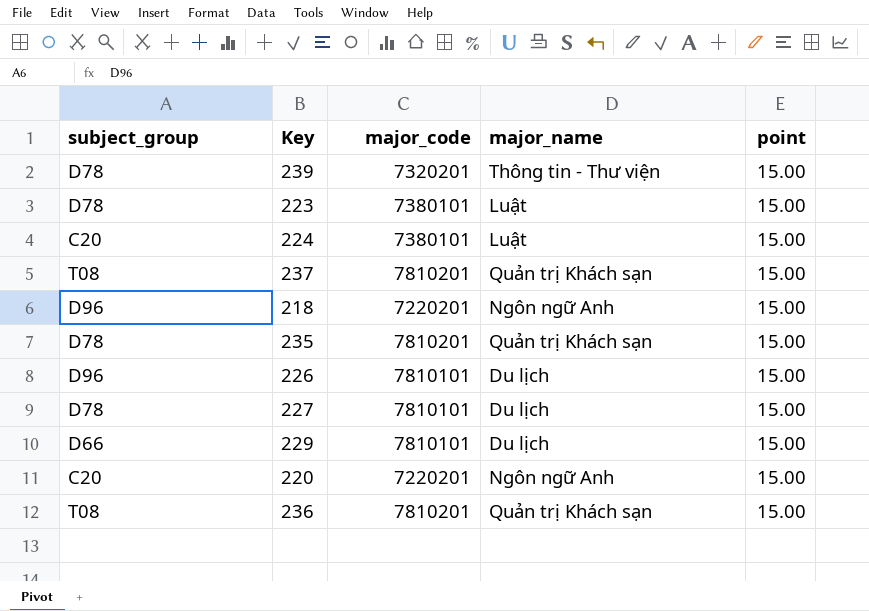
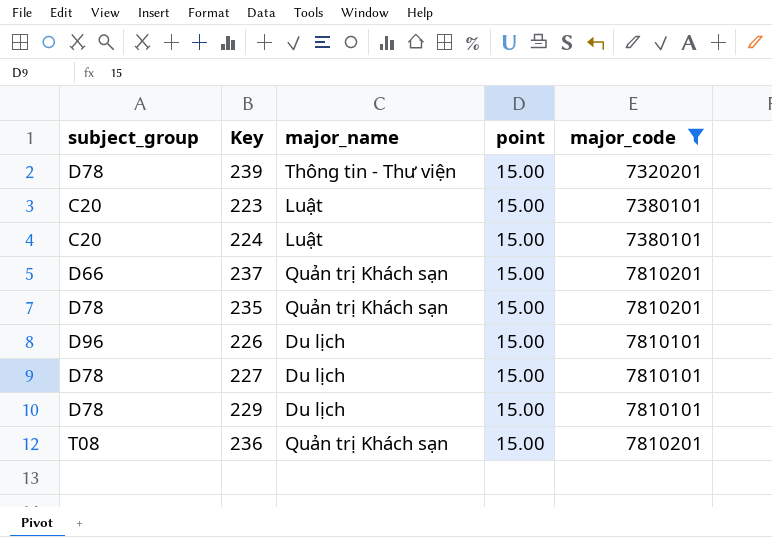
filter: none -> major_code != 7220201
column major_code | position: 3 -> 5
223 | subject_group: D78 -> C20
237 | subject_group: T08 -> D66
229 | subject_group: D66 -> D78

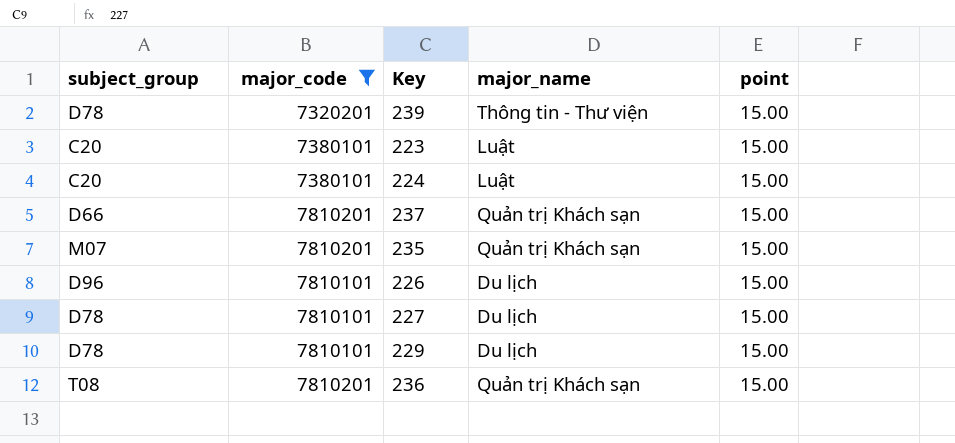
column major_code | position: 5 -> 2
235 | subject_group: D78 -> M07

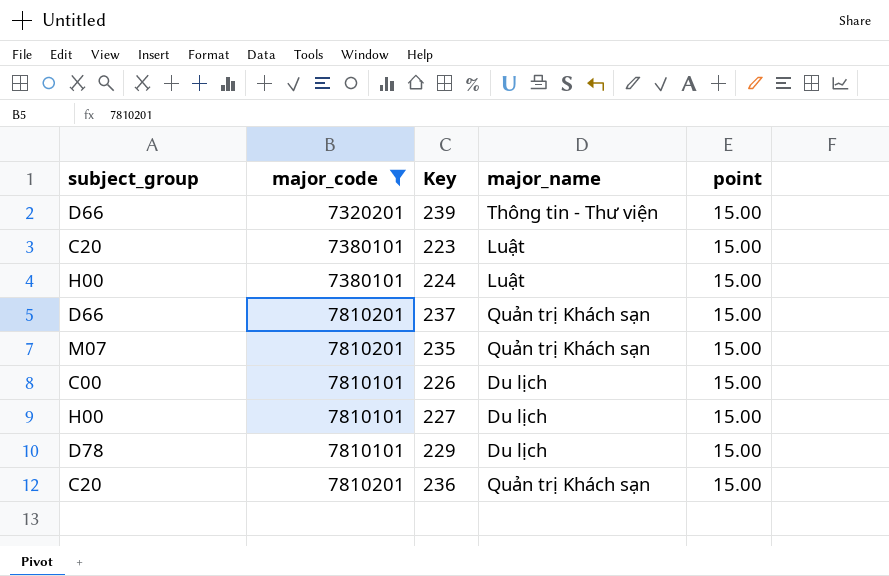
239 | subject_group: D78 -> D66
224 | subject_group: C20 -> H00
226 | subject_group: D96 -> C00
227 | subject_group: D78 -> H00
236 | subject_group: T08 -> C20

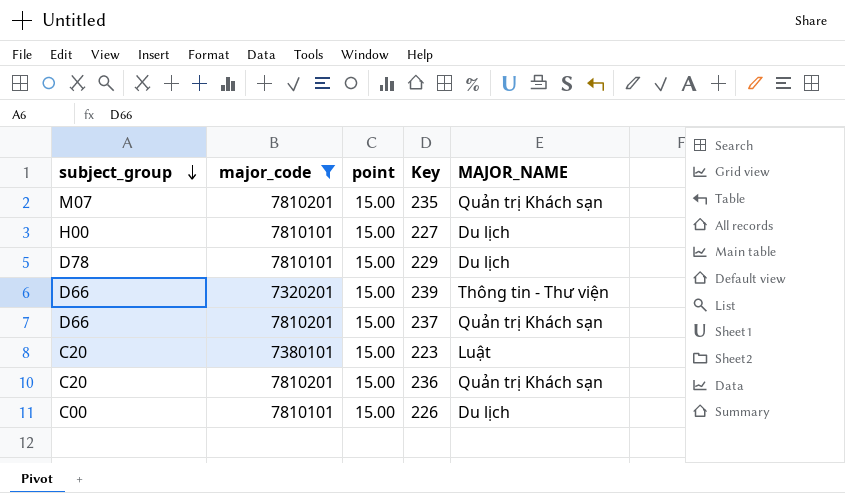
row order: none -> subject_group descending
column point | position: 5 -> 3
column name: major_name -> MAJOR_NAME
row 224: H00 | 7380101 | Luật | 15.00 -> none

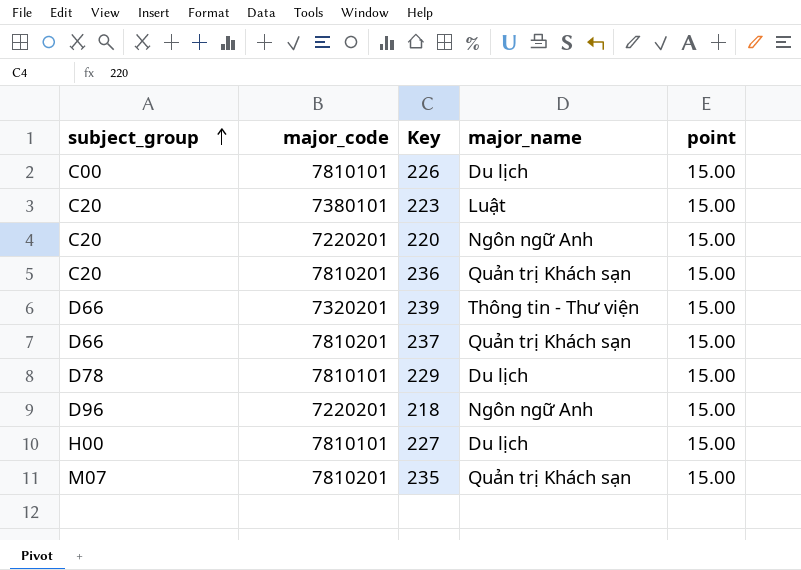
filter: major_code != 7220201 -> none
row order: subject_group descending -> subject_group ascending
column name: MAJOR_NAME -> major_name
column point | position: 3 -> 5

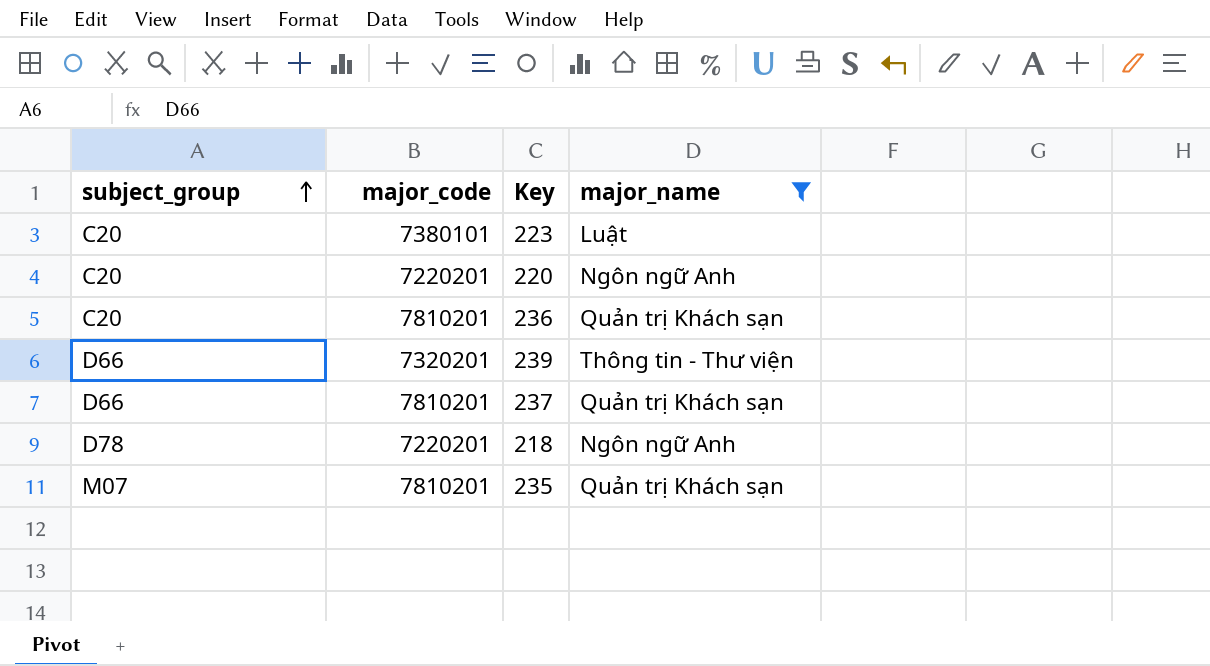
filter: none -> major_name != Du lịch
column point | position: 5 -> none
218 | subject_group: D96 -> D78

